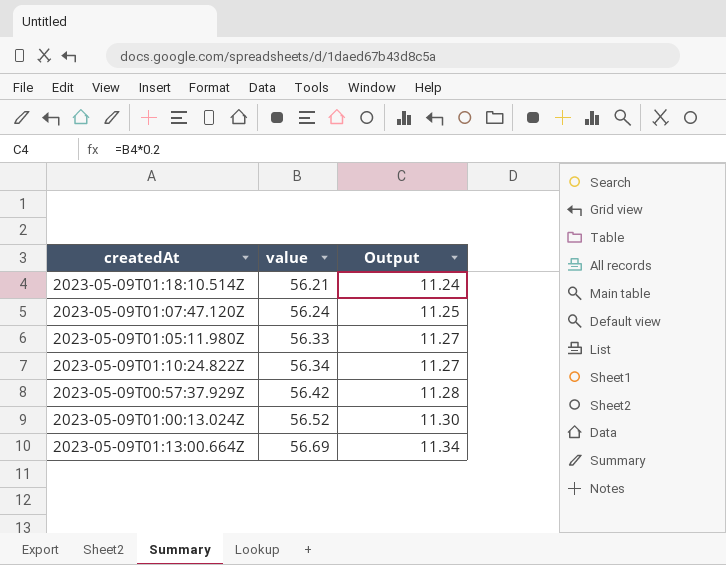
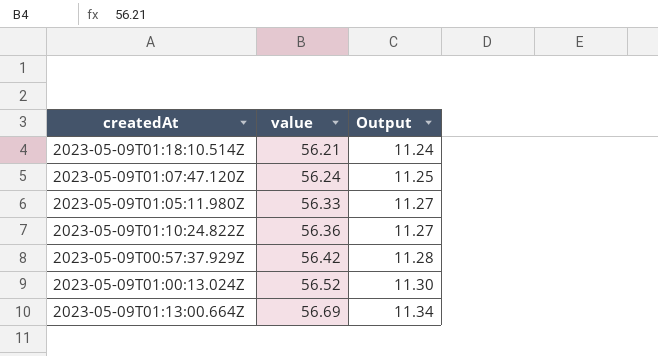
2023-05-09T01:10:24.822Z | value: 56.34 -> 56.36

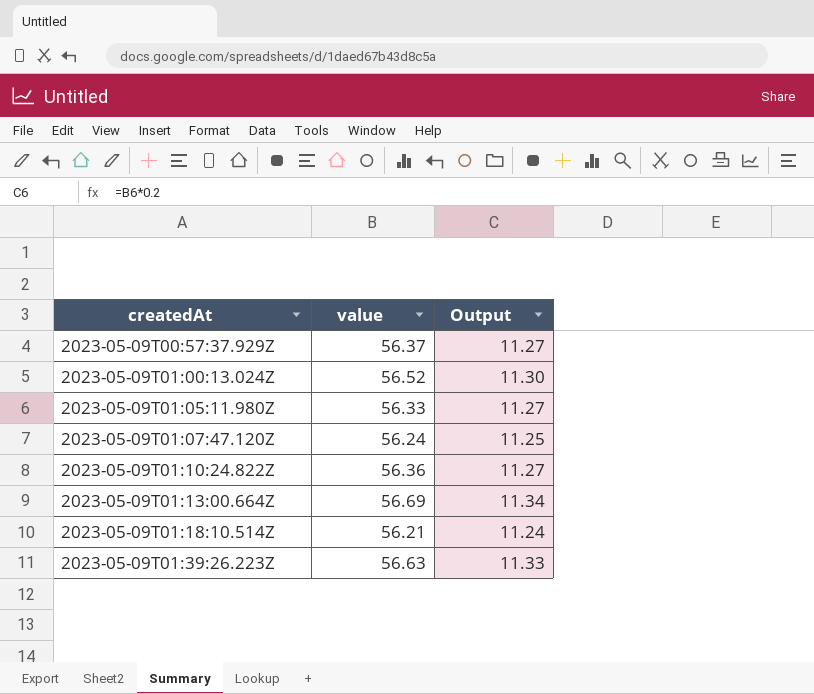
row order: value ascending -> createdAt ascending
2023-05-09T00:57:37.929Z | value: 56.42 -> 56.37
2023-05-09T00:57:37.929Z | Output: 11.28 -> 11.27
row 2023-05-09T01:39:26.223Z: none -> 56.63 | 11.33

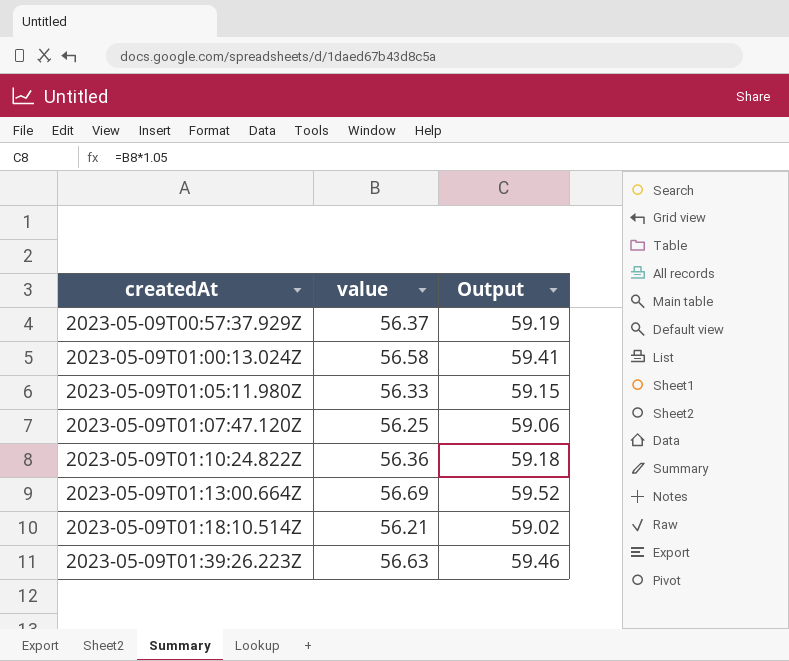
column Output | formula: [value] * 0.2 -> [value] * 1.05
2023-05-09T01:00:13.024Z | value: 56.52 -> 56.58
2023-05-09T01:07:47.120Z | value: 56.24 -> 56.25

